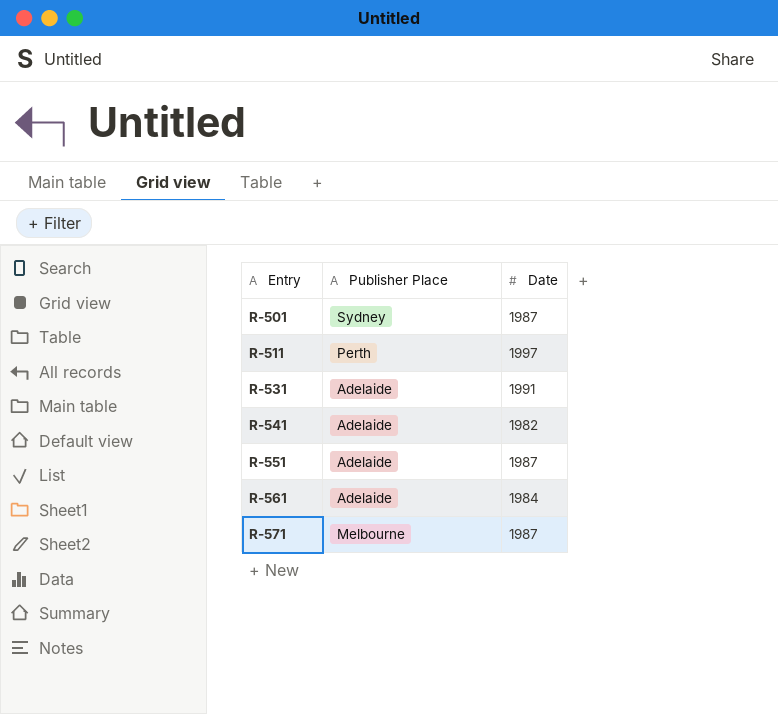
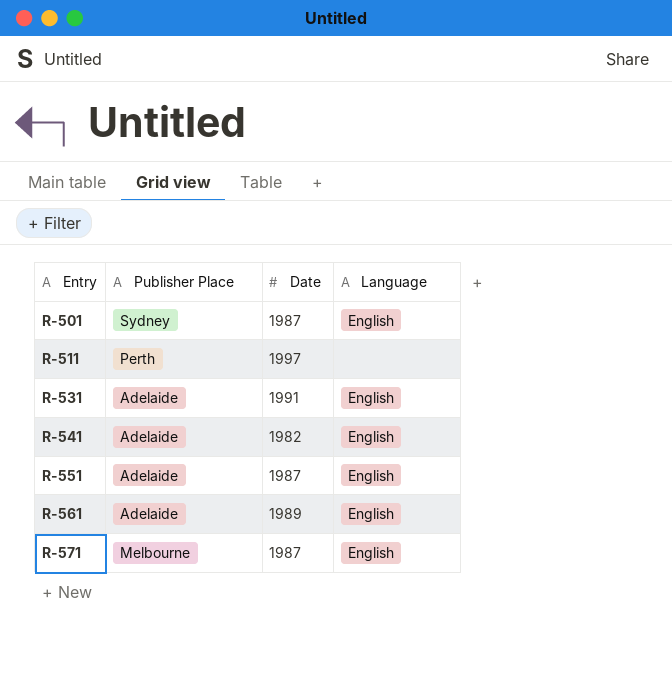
column Language | position: none -> 4
R-561 | Date: 1984 -> 1989

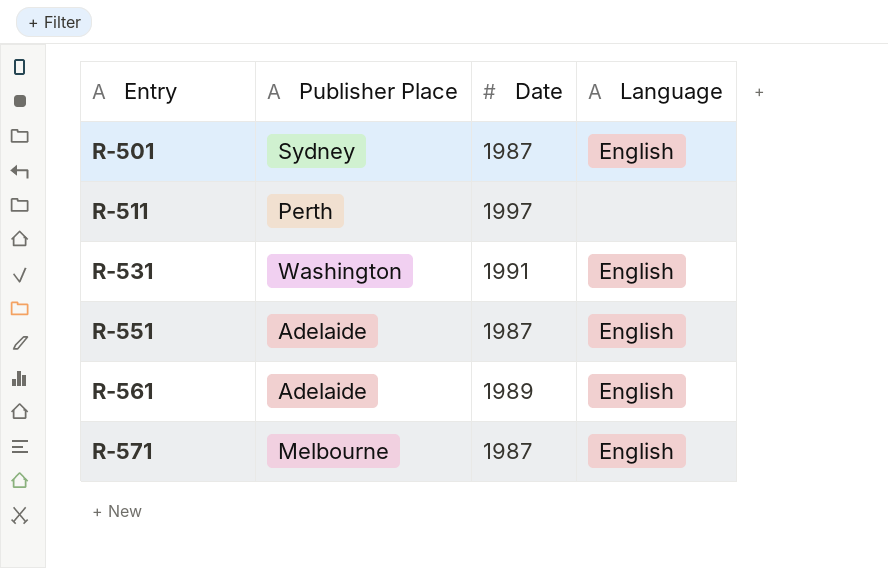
row R-541: Adelaide | 1982 | English -> none
R-531 | Publisher Place: Adelaide -> Washington

